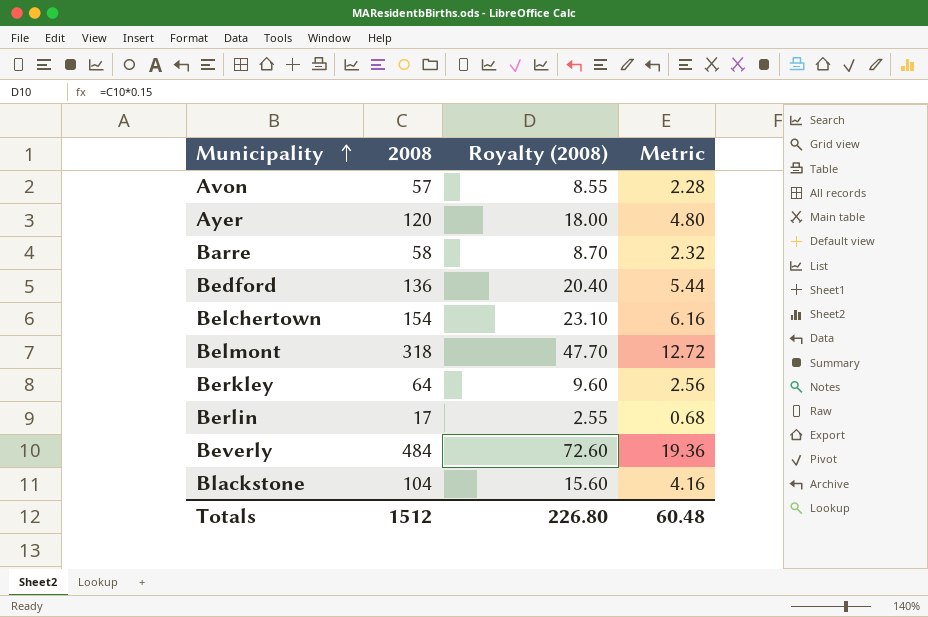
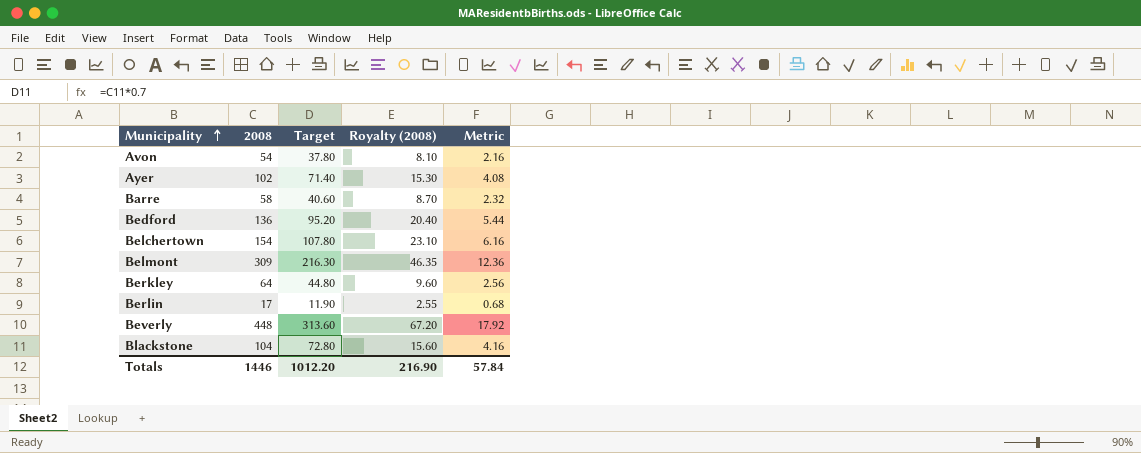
column Target | formula: none -> [2008] * 0.7
Avon | 2008: 57 -> 54
Avon | Royalty (2008): 8.55 -> 8.10
Avon | Metric: 2.28 -> 2.16
Ayer | 2008: 120 -> 102
Ayer | Royalty (2008): 18.00 -> 15.30
Ayer | Metric: 4.80 -> 4.08
Belmont | 2008: 318 -> 309
Belmont | Royalty (2008): 47.70 -> 46.35
Belmont | Metric: 12.72 -> 12.36
Beverly | 2008: 484 -> 448
Beverly | Royalty (2008): 72.60 -> 67.20
Beverly | Metric: 19.36 -> 17.92
Totals | 2008: 1512 -> 1446
Totals | Royalty (2008): 226.80 -> 216.90
Totals | Metric: 60.48 -> 57.84

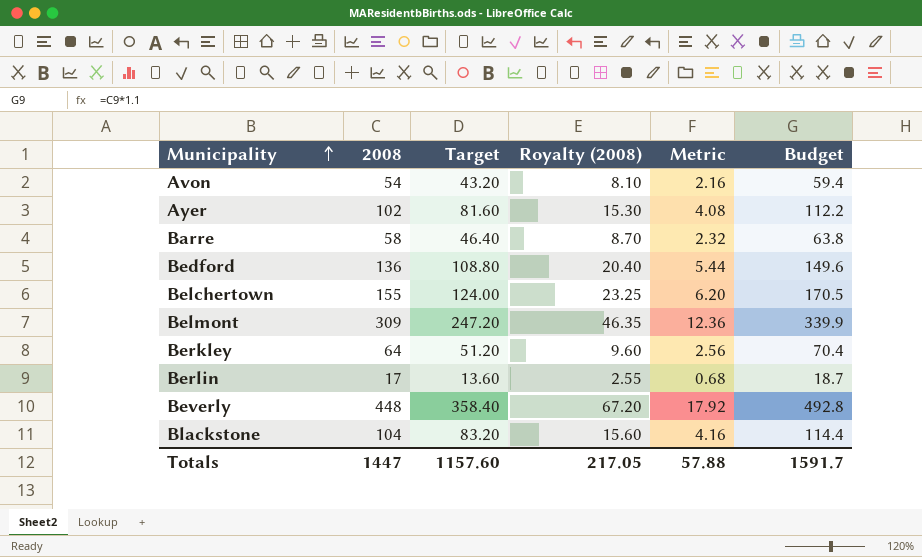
column Target | formula: [2008] * 0.7 -> [2008] * 0.8
column Budget | formula: none -> [2008] * 1.1
Belchertown | 2008: 154 -> 155
Belchertown | Royalty (2008): 23.10 -> 23.25
Belchertown | Metric: 6.16 -> 6.20
Totals | 2008: 1446 -> 1447
Totals | Target: 1012.20 -> 1157.60
Totals | Royalty (2008): 216.90 -> 217.05
Totals | Metric: 57.84 -> 57.88

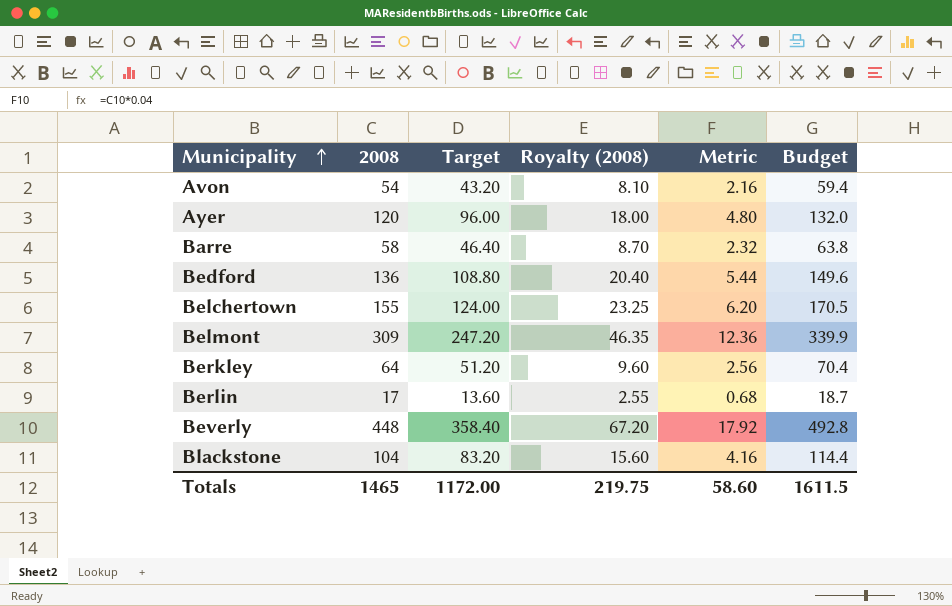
Ayer | 2008: 102 -> 120
Ayer | Target: 81.60 -> 96.00
Ayer | Royalty (2008): 15.30 -> 18.00
Ayer | Metric: 4.08 -> 4.80
Ayer | Budget: 112.2 -> 132.0
Totals | 2008: 1447 -> 1465
Totals | Target: 1157.60 -> 1172.00
Totals | Royalty (2008): 217.05 -> 219.75
Totals | Metric: 57.88 -> 58.60
Totals | Budget: 1591.7 -> 1611.5

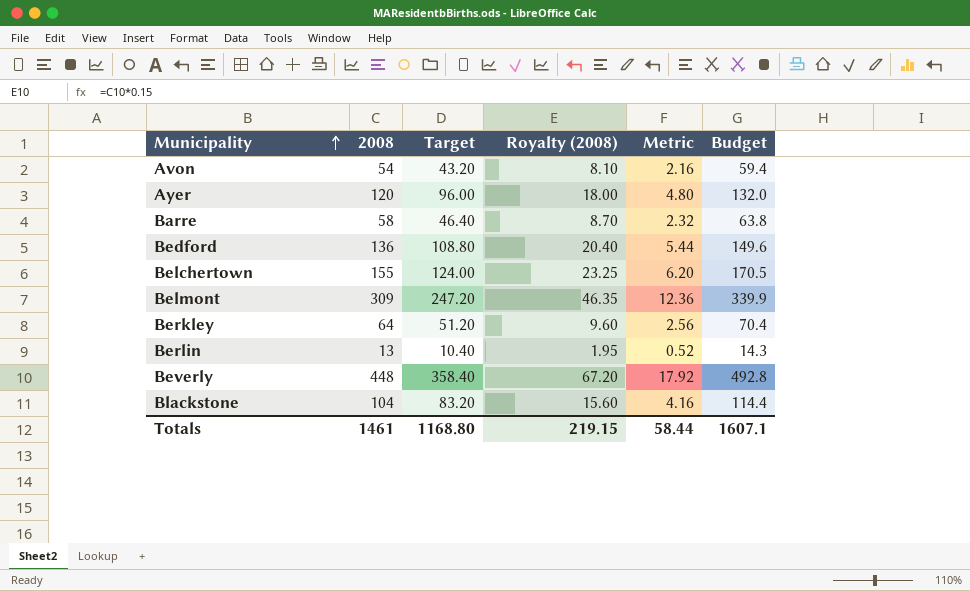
Berlin | 2008: 17 -> 13
Berlin | Target: 13.60 -> 10.40
Berlin | Royalty (2008): 2.55 -> 1.95
Berlin | Metric: 0.68 -> 0.52
Berlin | Budget: 18.7 -> 14.3
Totals | 2008: 1465 -> 1461
Totals | Target: 1172.00 -> 1168.80
Totals | Royalty (2008): 219.75 -> 219.15
Totals | Metric: 58.60 -> 58.44
Totals | Budget: 1611.5 -> 1607.1

